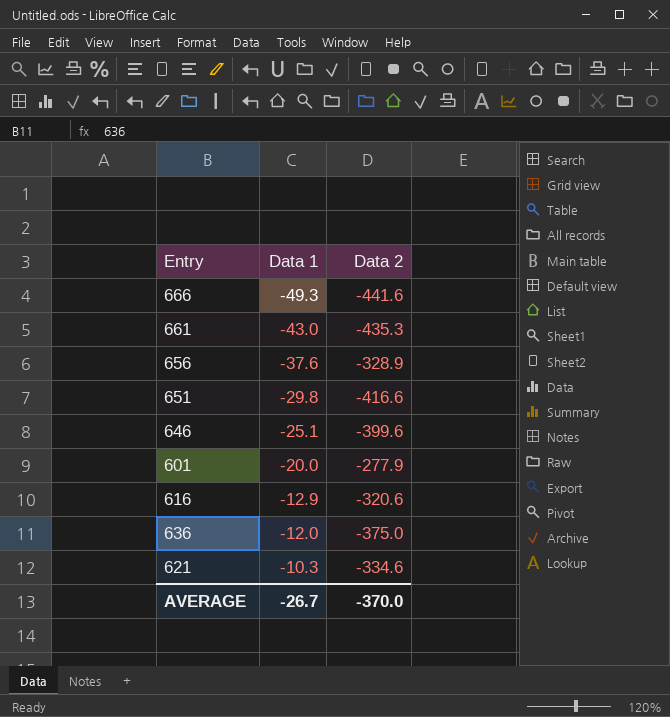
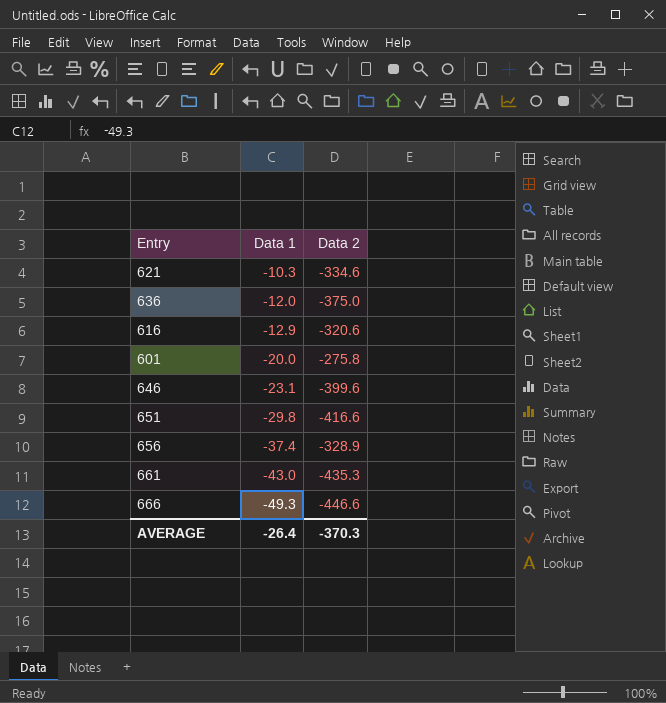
row order: Data 1 ascending -> Data 1 descending
601 | Data 2: -277.9 -> -275.8
646 | Data 1: -25.1 -> -23.1
656 | Data 1: -37.6 -> -37.4
666 | Data 2: -441.6 -> -446.6
AVERAGE | Data 1: -26.7 -> -26.4
AVERAGE | Data 2: -370.0 -> -370.3

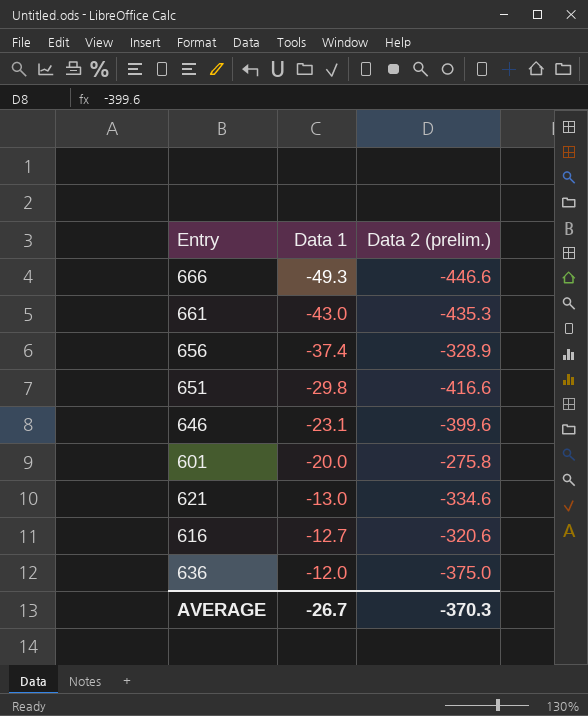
row order: Data 1 descending -> Data 1 ascending
column name: Data 2 -> Data 2 (prelim.)
621 | Data 1: -10.3 -> -13.0
616 | Data 1: -12.9 -> -12.7
AVERAGE | Data 1: -26.4 -> -26.7

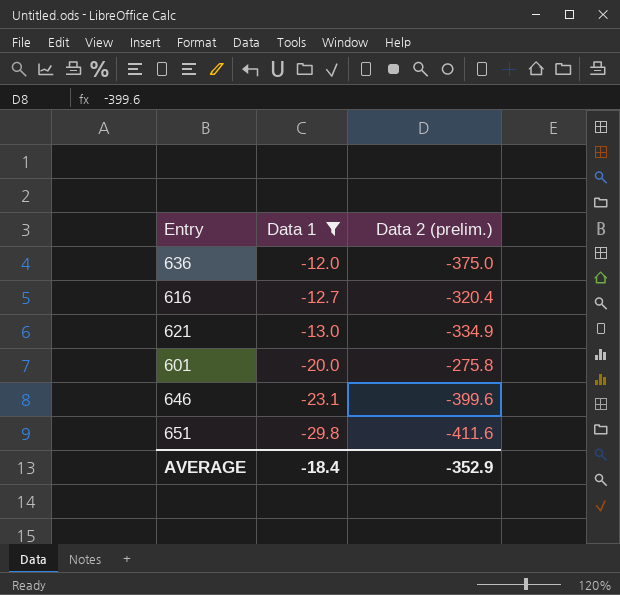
filter: none -> Data 1 >= -29.8
row order: Data 1 ascending -> Data 1 descending
616 | Data 2 (prelim.): -320.6 -> -320.4
621 | Data 2 (prelim.): -334.6 -> -334.9
651 | Data 2 (prelim.): -416.6 -> -411.6
AVERAGE | Data 1: -26.7 -> -18.4
AVERAGE | Data 2 (prelim.): -370.3 -> -352.9

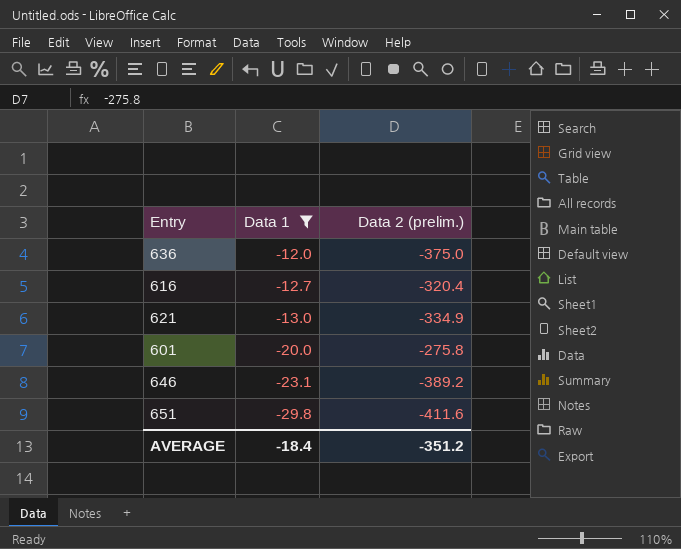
646 | Data 2 (prelim.): -399.6 -> -389.2
AVERAGE | Data 2 (prelim.): -352.9 -> -351.2

